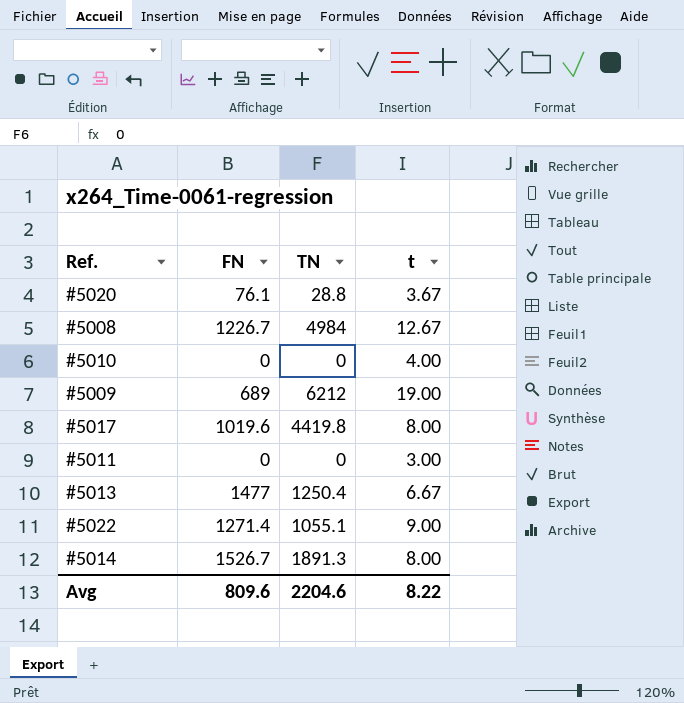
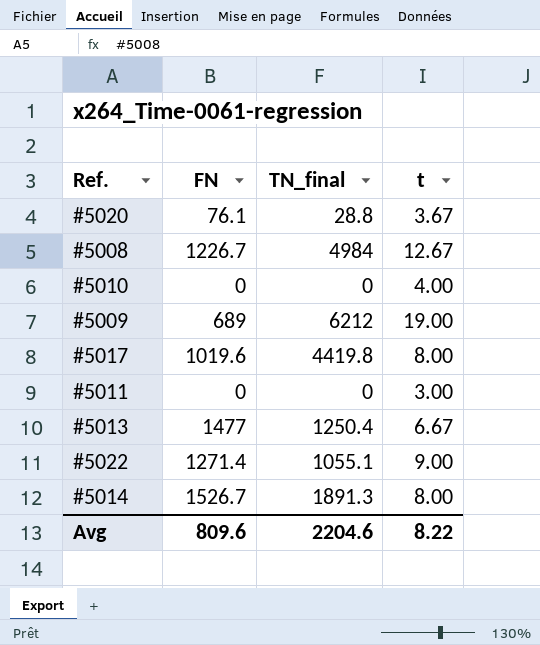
column name: TN -> TN_final

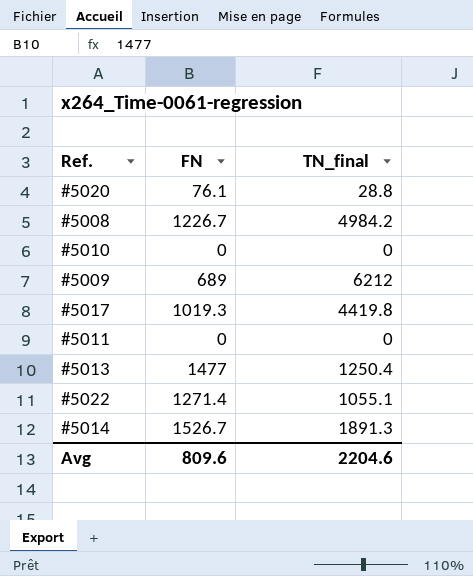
column t | position: 4 -> none
#5008 | TN_final: 4984 -> 4984.2
#5017 | FN: 1019.6 -> 1019.3

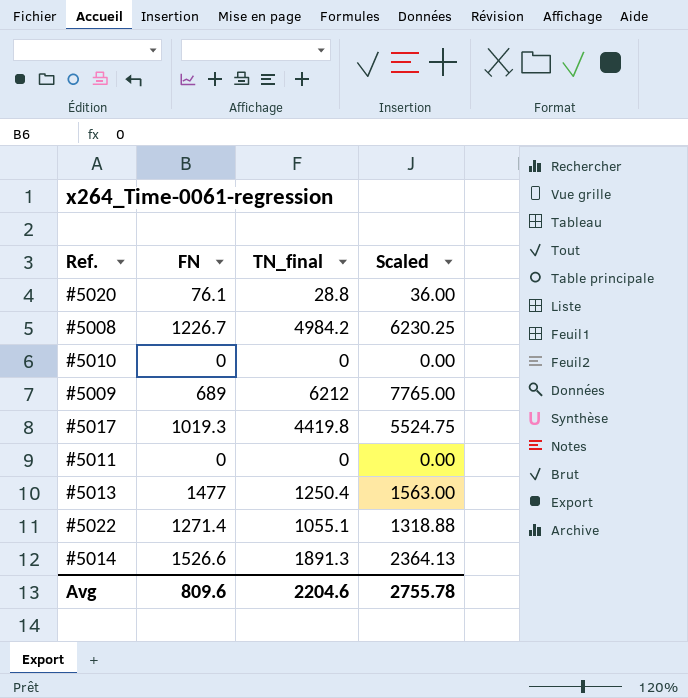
column Scaled | formula: none -> [TN_final] * 1.25
#5014 | FN: 1526.7 -> 1526.6

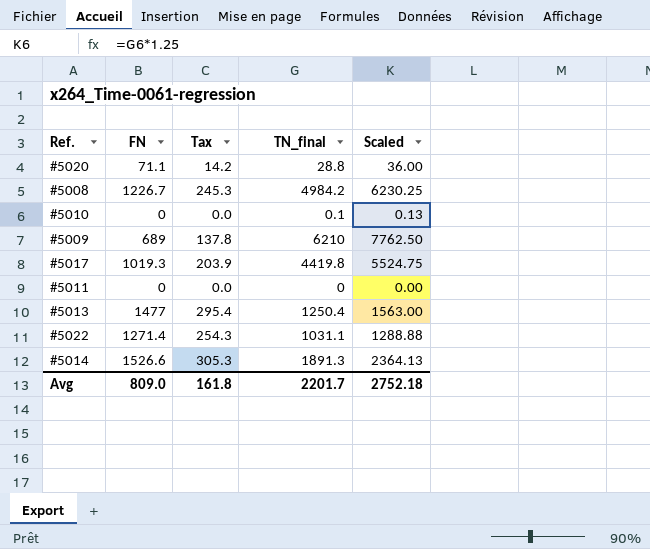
column Tax | formula: none -> [FN] * 0.2
#5020 | FN: 76.1 -> 71.1
#5010 | TN_final: 0 -> 0.1
#5010 | Scaled: 0.00 -> 0.13
#5009 | TN_final: 6212 -> 6210
#5009 | Scaled: 7765.00 -> 7762.50
#5022 | TN_final: 1055.1 -> 1031.1
#5022 | Scaled: 1318.88 -> 1288.88
Avg | FN: 809.6 -> 809.0
Avg | TN_final: 2204.6 -> 2201.7
Avg | Scaled: 2755.78 -> 2752.18

